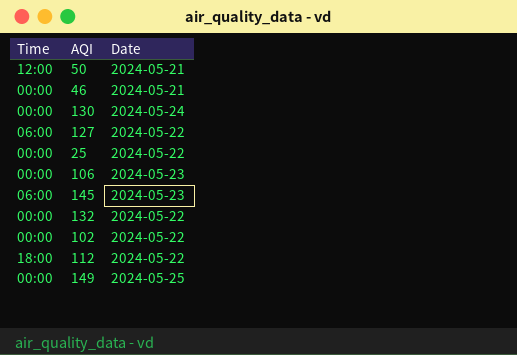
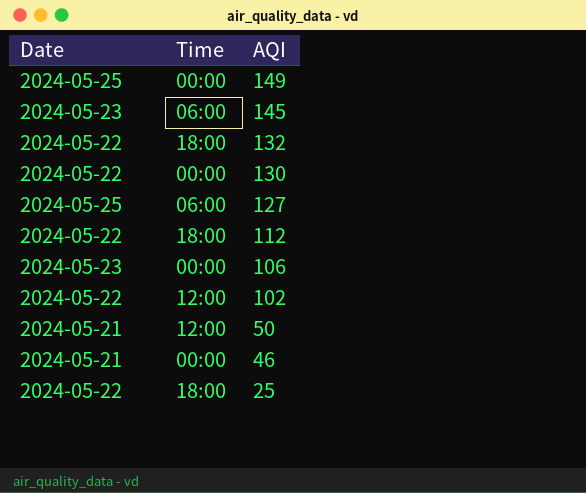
row order: none -> AQI descending
column Date | position: 3 -> 1
132 | Time: 00:00 -> 18:00
130 | Date: 2024-05-24 -> 2024-05-22
127 | Date: 2024-05-22 -> 2024-05-25
102 | Time: 00:00 -> 12:00
25 | Time: 00:00 -> 18:00

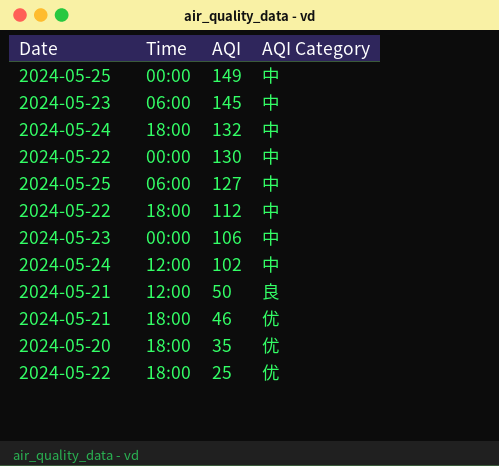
column AQI Category | position: none -> 4
132 | Date: 2024-05-22 -> 2024-05-24
102 | Date: 2024-05-22 -> 2024-05-24
46 | Time: 00:00 -> 18:00
row 35: none -> 2024-05-20 | 18:00 | 优

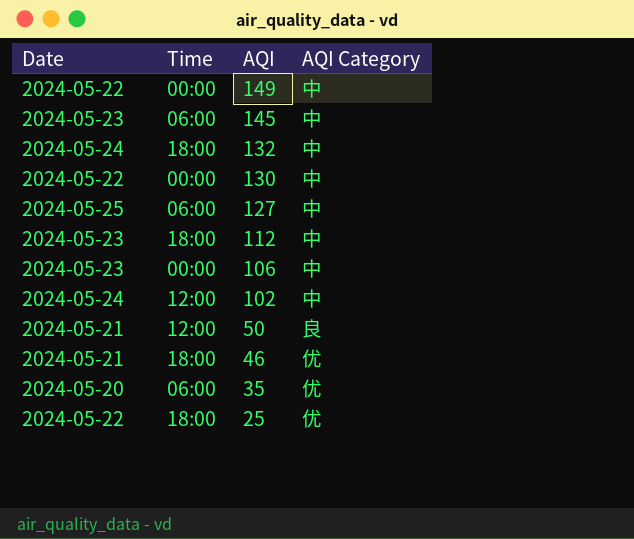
149 | Date: 2024-05-25 -> 2024-05-22
112 | Date: 2024-05-22 -> 2024-05-23
35 | Time: 18:00 -> 06:00

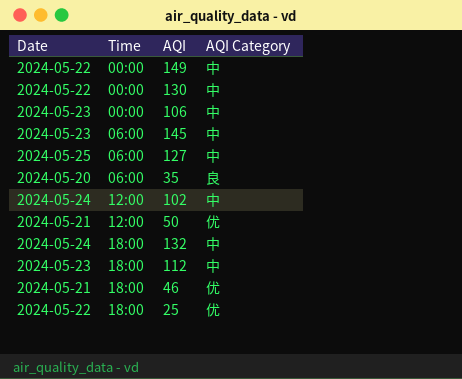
row order: AQI descending -> Time ascending
35 | AQI Category: 优 -> 良
50 | AQI Category: 良 -> 优

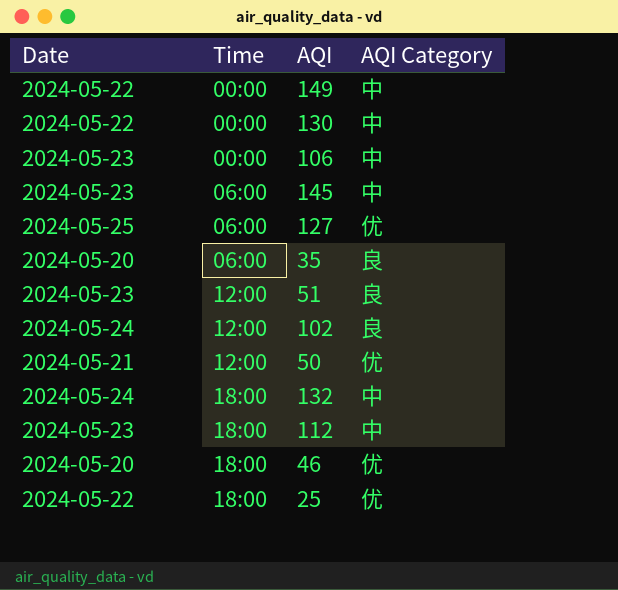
127 | AQI Category: 中 -> 优
row 51: none -> 2024-05-23 | 12:00 | 良
102 | AQI Category: 中 -> 良
46 | Date: 2024-05-21 -> 2024-05-20

